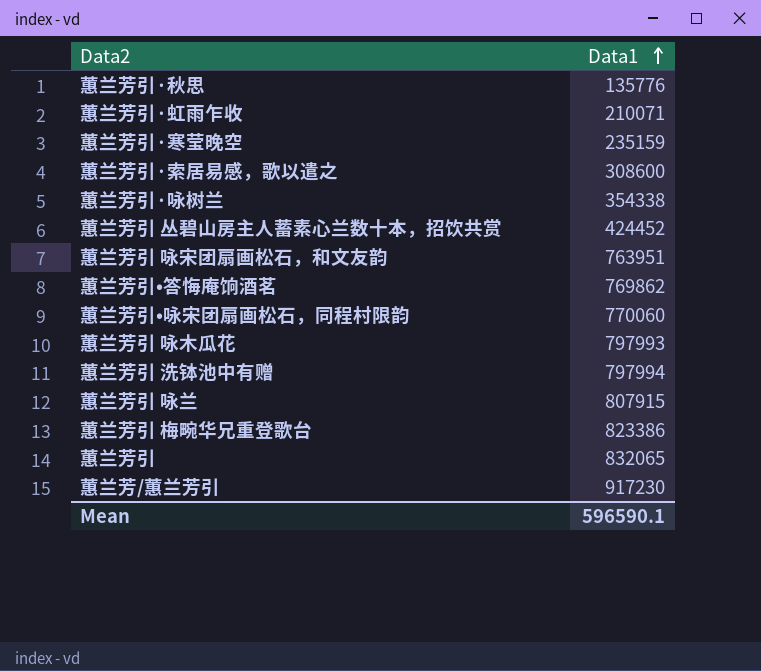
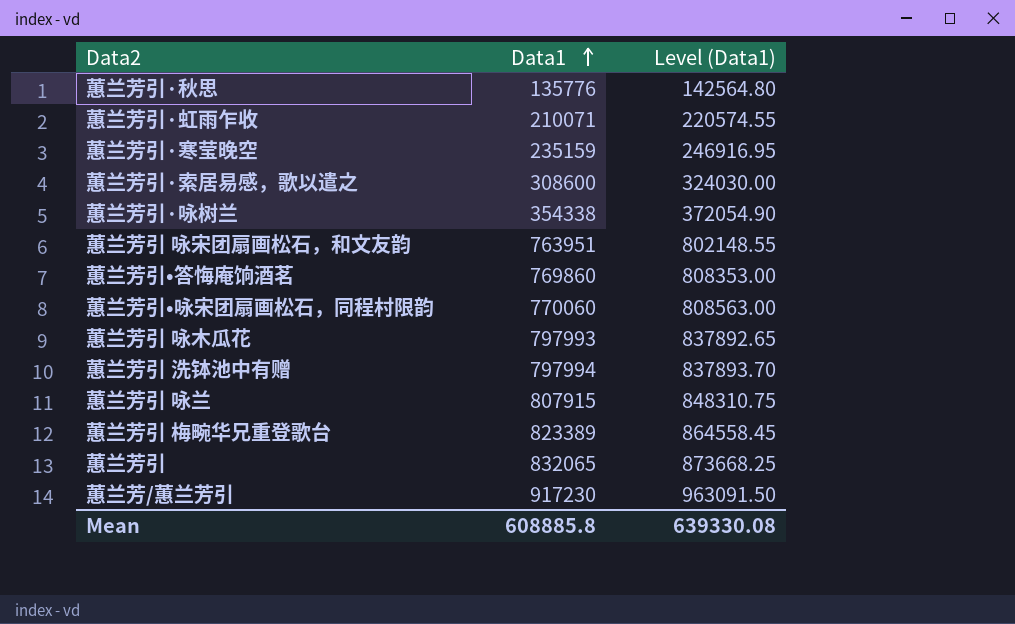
column Level (Data1) | formula: none -> [Data1] * 1.05
row 蕙兰芳引 丛碧山房主人蓄素心兰数十本，招饮共赏: 424452 -> none
蕙兰芳引•答悔庵饷酒茗 | Data1: 769862 -> 769860
蕙兰芳引 梅畹华兄重登歌台 | Data1: 823386 -> 823389
Mean | Data1: 596590.1 -> 608885.8

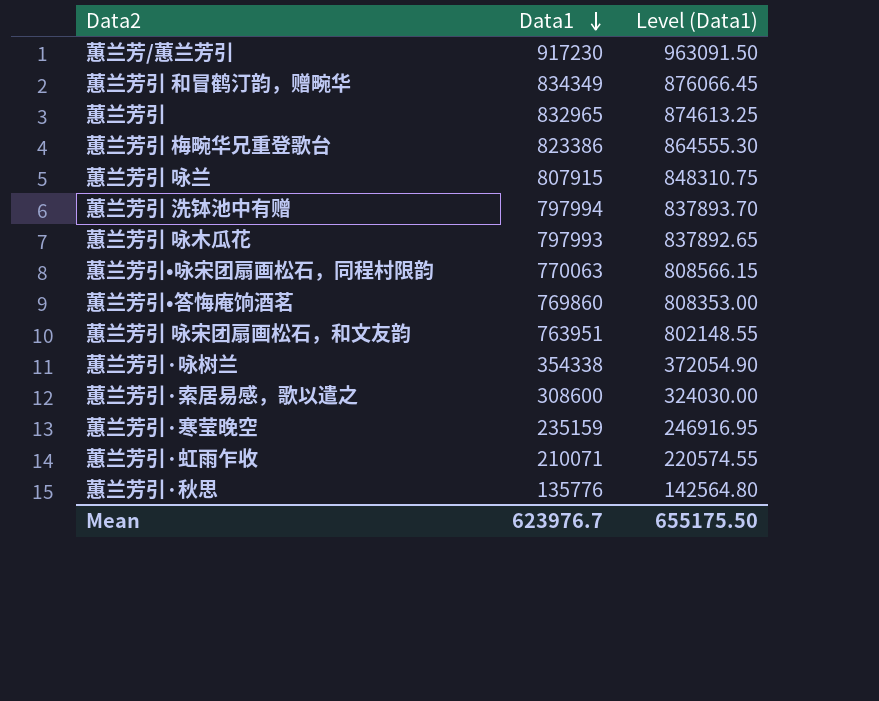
row order: Data1 ascending -> Data1 descending
row 蕙兰芳引 和冒鹤汀韵，赠畹华: none -> 834349 | 876066.45
蕙兰芳引 | Data1: 832065 -> 832965
蕙兰芳引 | Level (Data1): 873668.25 -> 874613.25
蕙兰芳引 梅畹华兄重登歌台 | Data1: 823389 -> 823386
蕙兰芳引 梅畹华兄重登歌台 | Level (Data1): 864558.45 -> 864555.30
蕙兰芳引•咏宋团扇画松石，同程村限韵 | Data1: 770060 -> 770063
蕙兰芳引•咏宋团扇画松石，同程村限韵 | Level (Data1): 808563.00 -> 808566.15
Mean | Data1: 608885.8 -> 623976.7
Mean | Level (Data1): 639330.08 -> 655175.50

